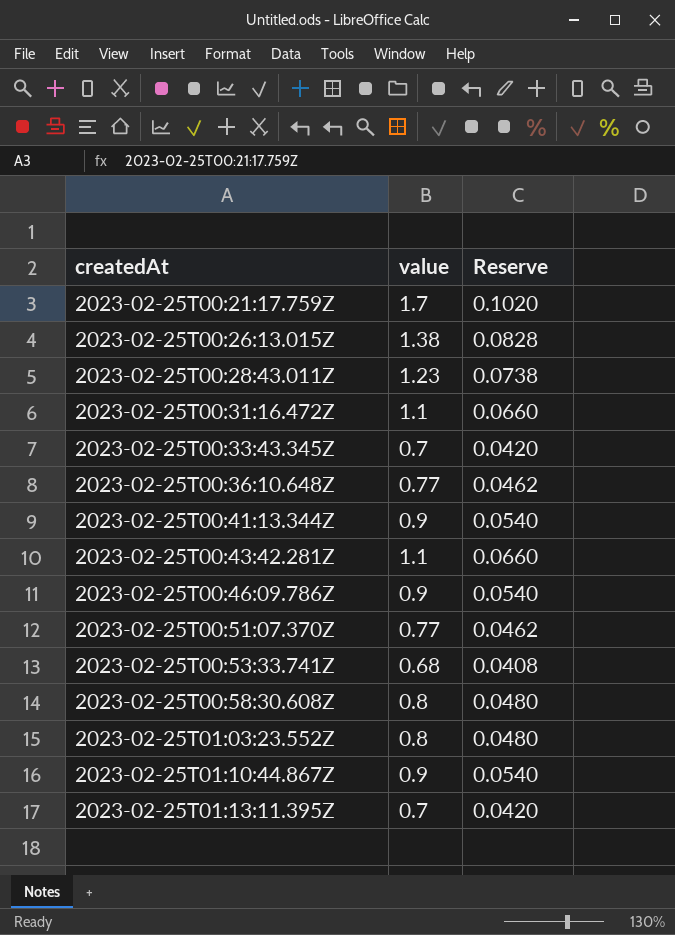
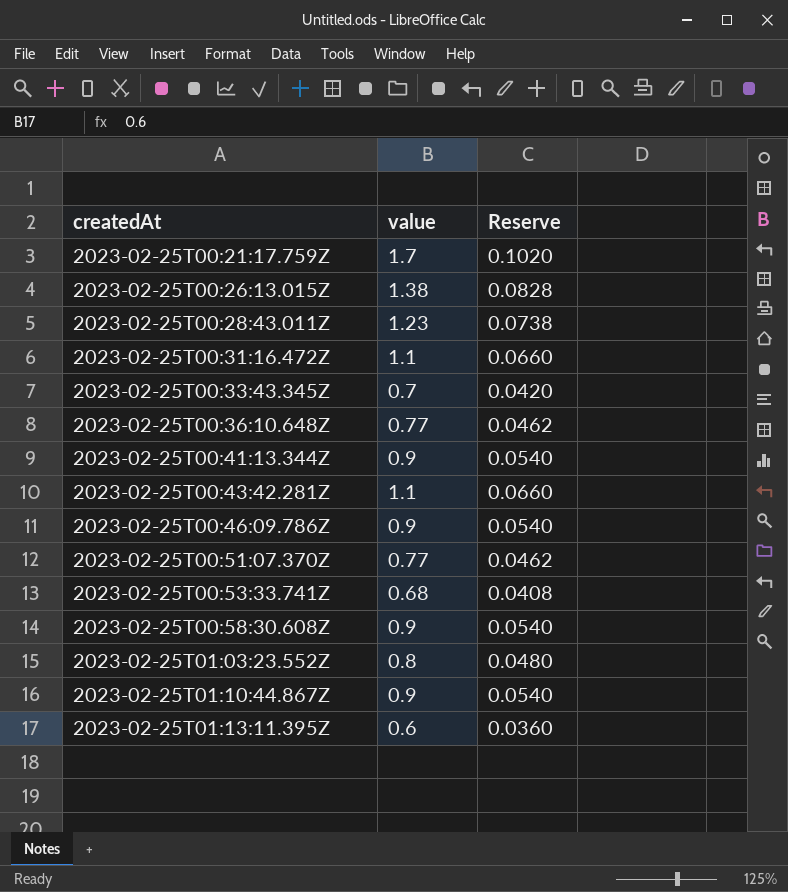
2023-02-25T00:58:30.608Z | value: 0.8 -> 0.9
2023-02-25T00:58:30.608Z | Reserve: 0.0480 -> 0.0540
2023-02-25T01:13:11.395Z | value: 0.7 -> 0.6
2023-02-25T01:13:11.395Z | Reserve: 0.0420 -> 0.0360

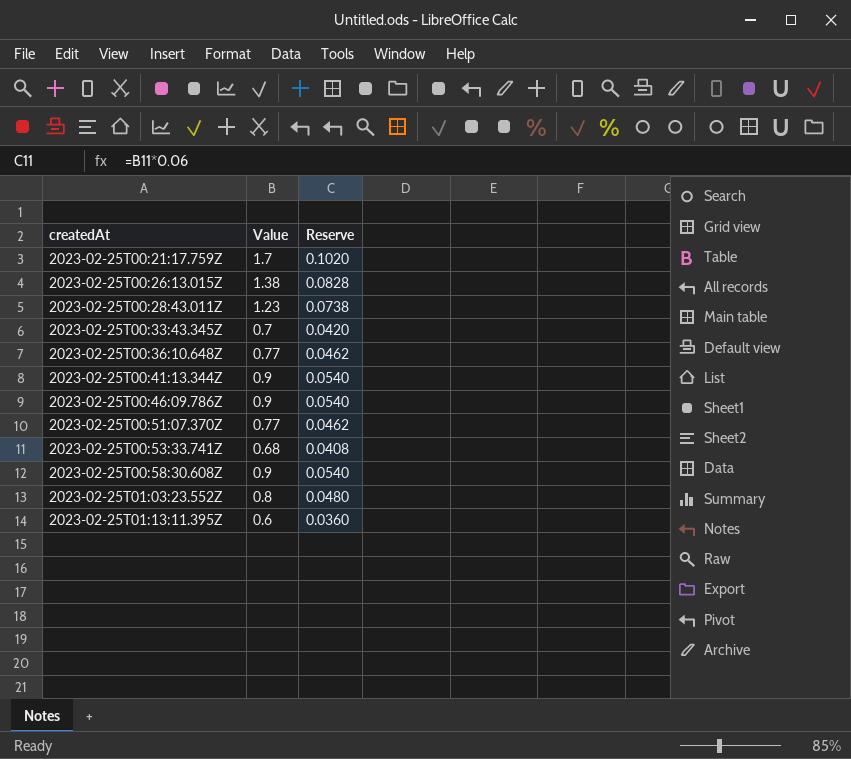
column name: value -> Value
row 2023-02-25T00:31:16.472Z: 1.1 | 0.0660 -> none
row 2023-02-25T00:43:42.281Z: 1.1 | 0.0660 -> none
row 2023-02-25T01:10:44.867Z: 0.9 | 0.0540 -> none

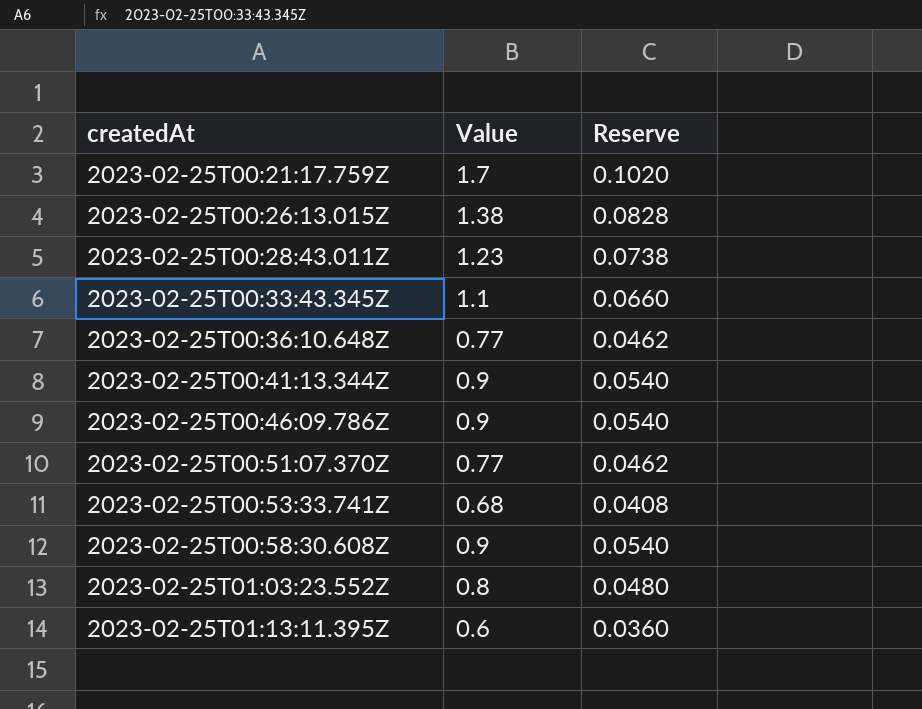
2023-02-25T00:33:43.345Z | Value: 0.7 -> 1.1
2023-02-25T00:33:43.345Z | Reserve: 0.0420 -> 0.0660

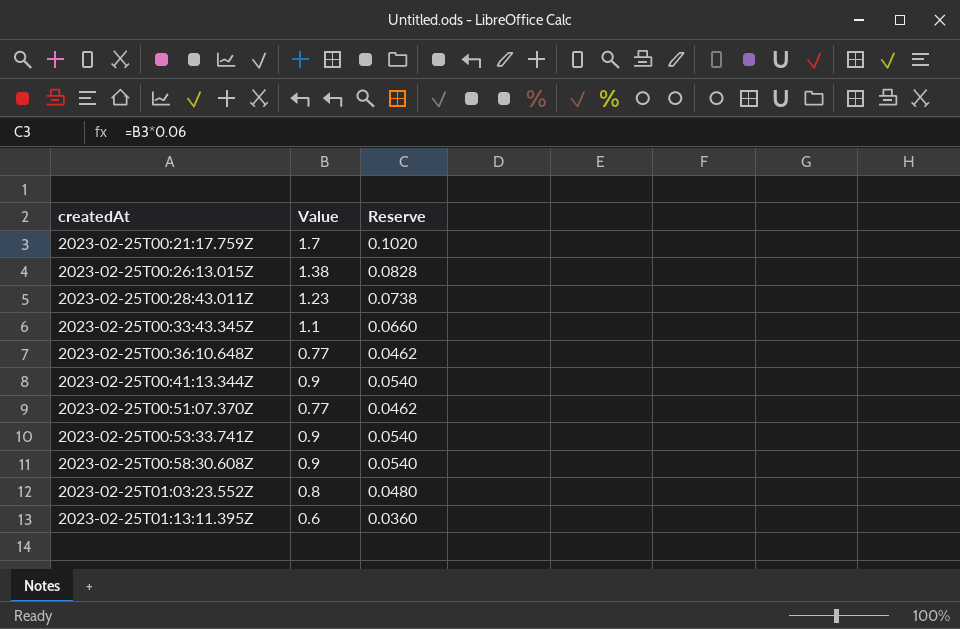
row 2023-02-25T00:46:09.786Z: 0.9 | 0.0540 -> none
2023-02-25T00:53:33.741Z | Value: 0.68 -> 0.9
2023-02-25T00:53:33.741Z | Reserve: 0.0408 -> 0.0540

